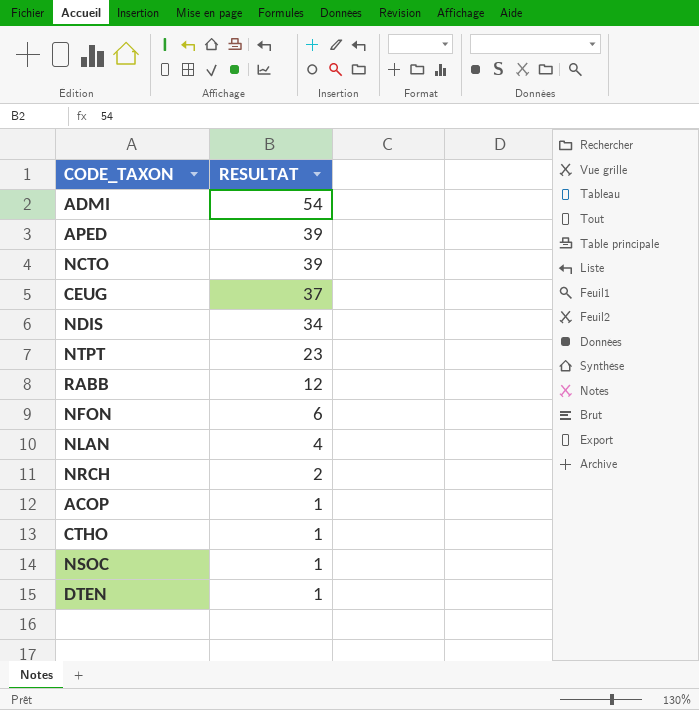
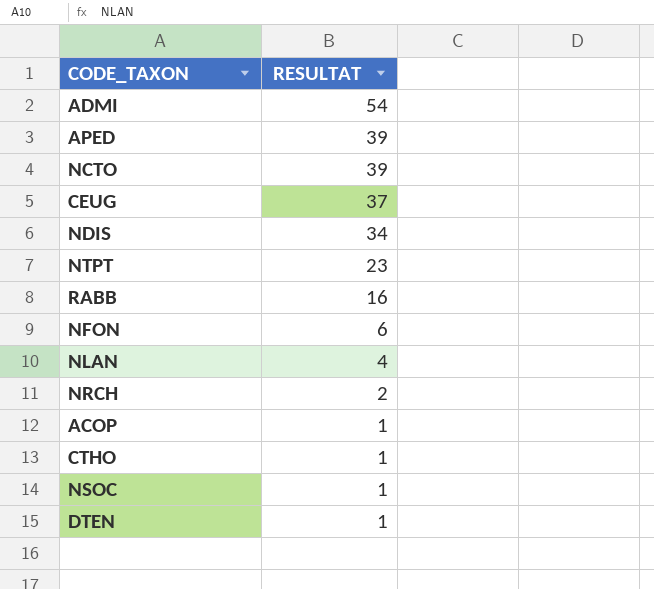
RABB | RESULTAT: 12 -> 16

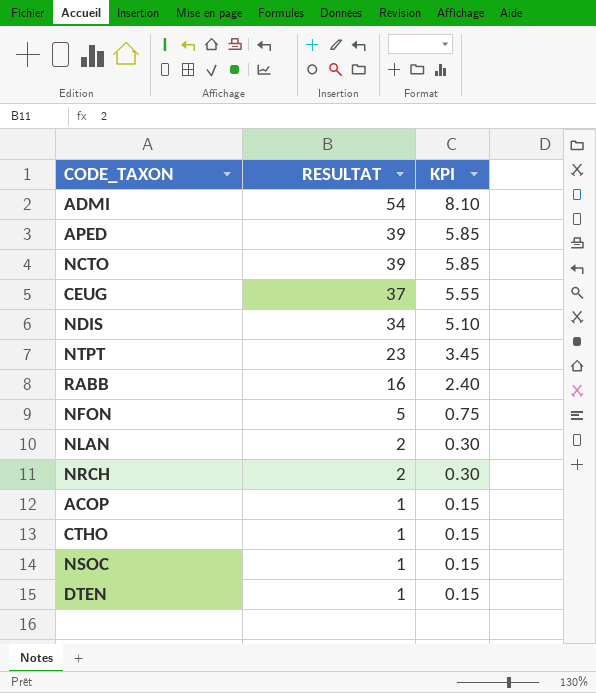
column KPI | formula: none -> [RESULTAT] * 0.15
NFON | RESULTAT: 6 -> 5
NLAN | RESULTAT: 4 -> 2

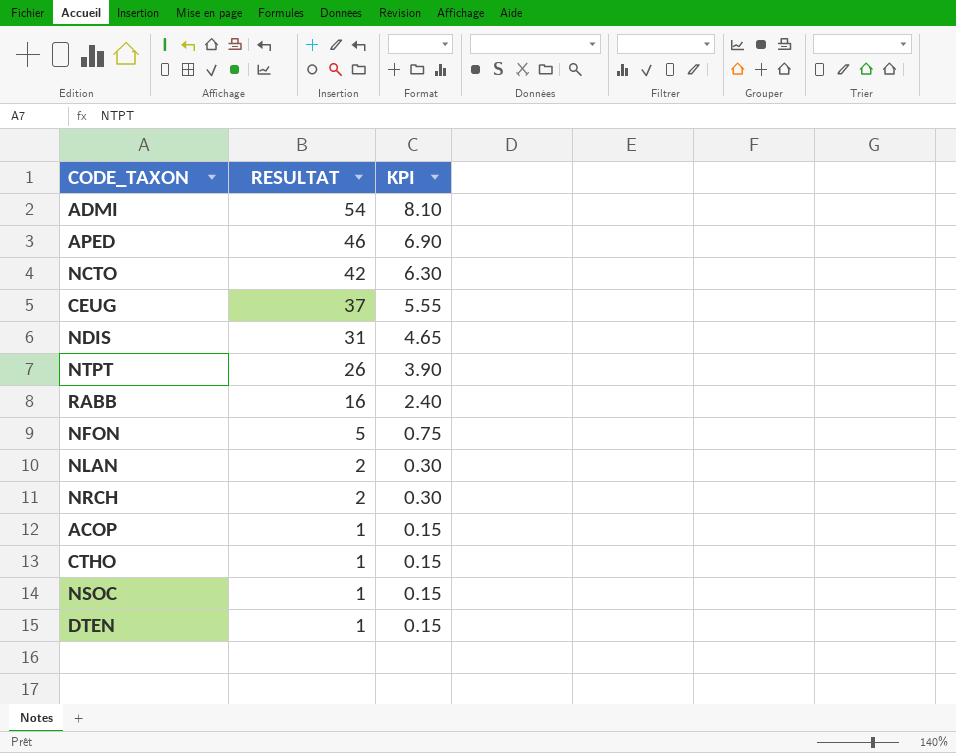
APED | RESULTAT: 39 -> 46
APED | KPI: 5.85 -> 6.90
NCTO | RESULTAT: 39 -> 42
NCTO | KPI: 5.85 -> 6.30
NDIS | RESULTAT: 34 -> 31
NDIS | KPI: 5.10 -> 4.65
NTPT | RESULTAT: 23 -> 26
NTPT | KPI: 3.45 -> 3.90

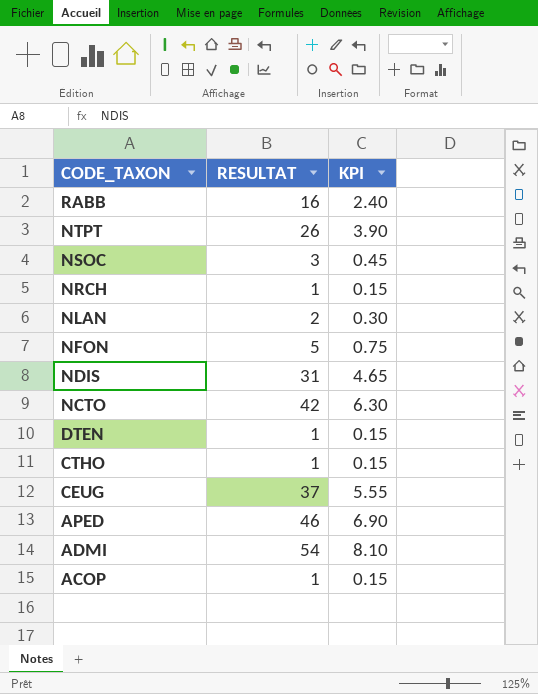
row order: RESULTAT descending -> CODE_TAXON descending
NSOC | RESULTAT: 1 -> 3
NSOC | KPI: 0.15 -> 0.45
NRCH | RESULTAT: 2 -> 1
NRCH | KPI: 0.30 -> 0.15

